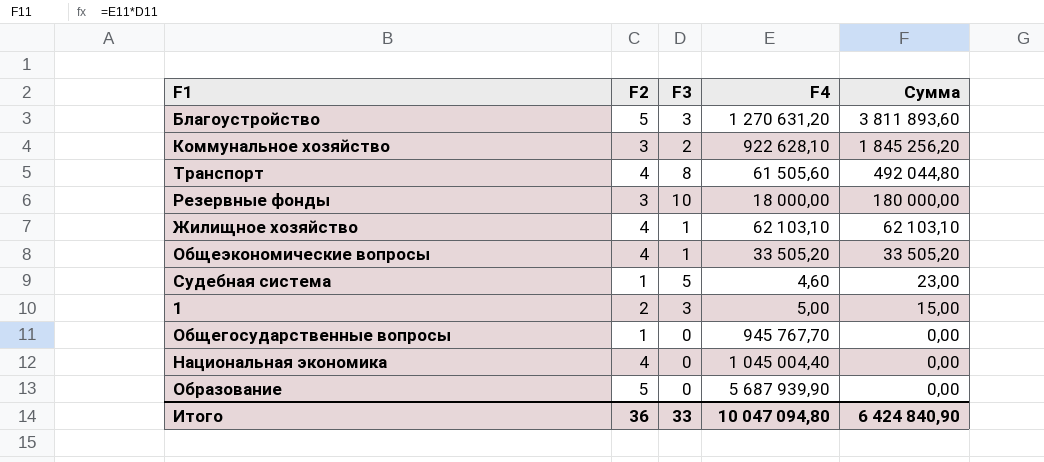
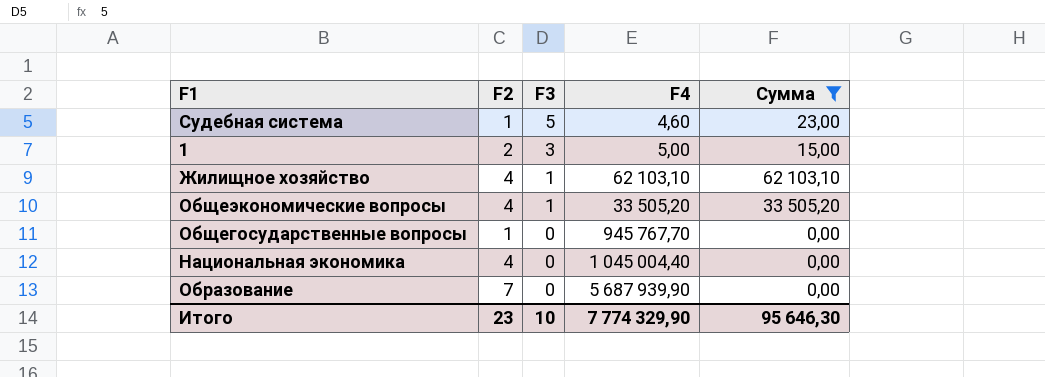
filter: none -> Сумма <= 62 103,10
row order: Сумма descending -> F3 descending
Образование | F2: 5 -> 7
Итого | F2: 36 -> 23
Итого | F3: 33 -> 10
Итого | F4: 10 047 094,80 -> 7 774 329,90
Итого | Сумма: 6 424 840,90 -> 95 646,30

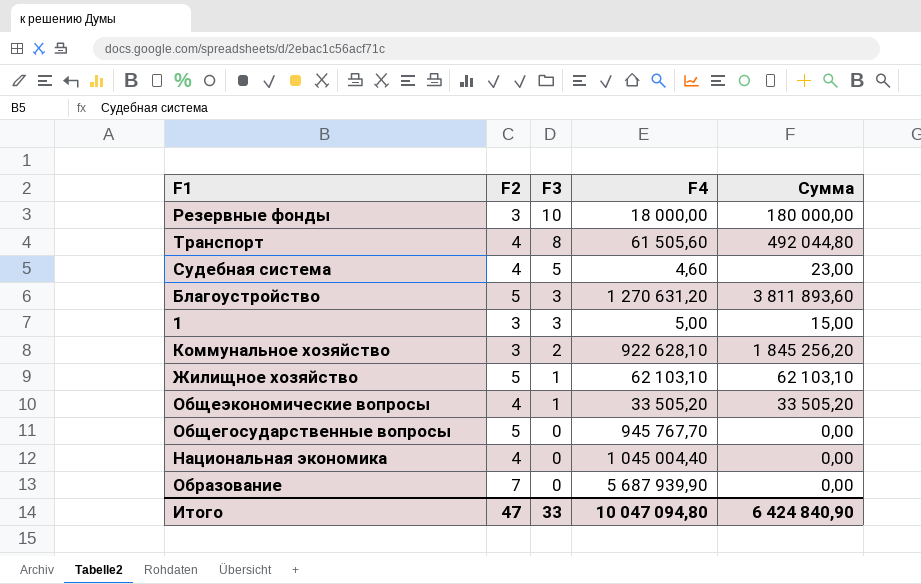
filter: Сумма <= 62 103,10 -> none
Судебная система | F2: 1 -> 4
1 | F2: 2 -> 3
Жилищное хозяйство | F2: 4 -> 5
Общегосударственные вопросы | F2: 1 -> 5
Итого | F2: 23 -> 47
Итого | F3: 10 -> 33
Итого | F4: 7 774 329,90 -> 10 047 094,80
Итого | Сумма: 95 646,30 -> 6 424 840,90

